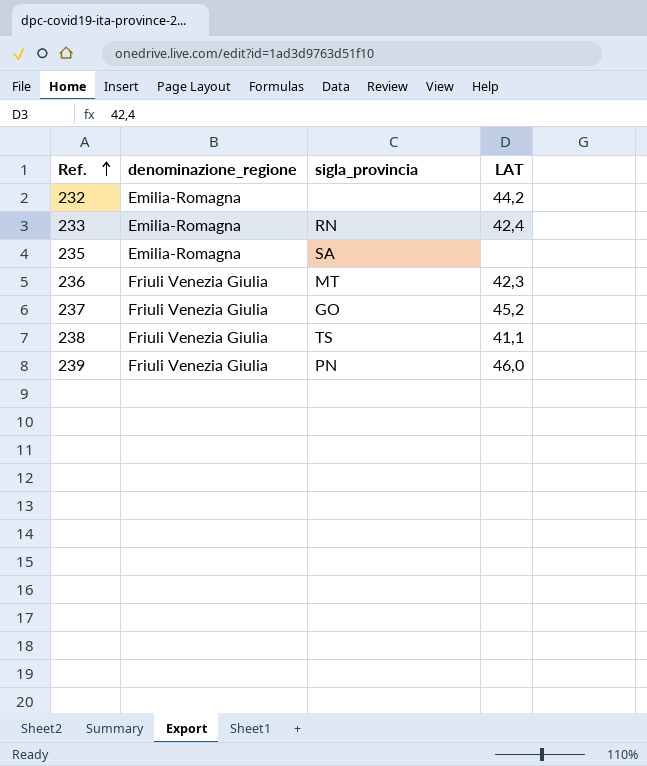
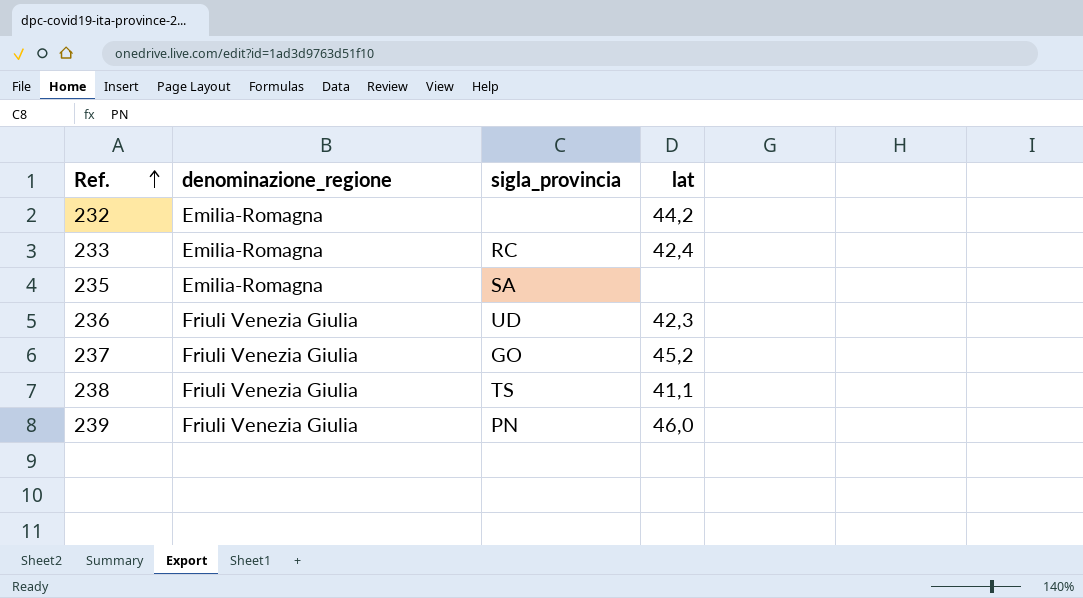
column name: LAT -> lat
233 | sigla_provincia: RN -> RC
236 | sigla_provincia: MT -> UD

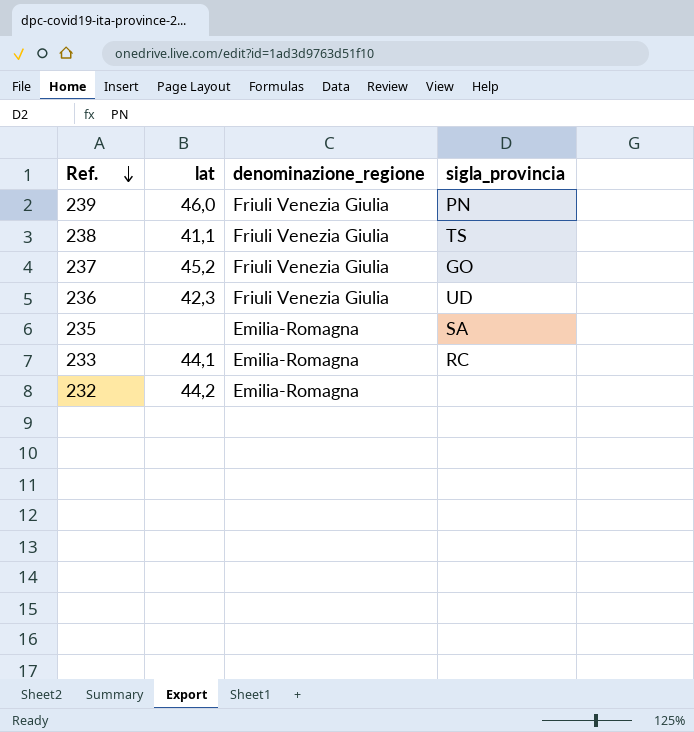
row order: Ref. ascending -> Ref. descending
column lat | position: 4 -> 2
233 | lat: 42,4 -> 44,1

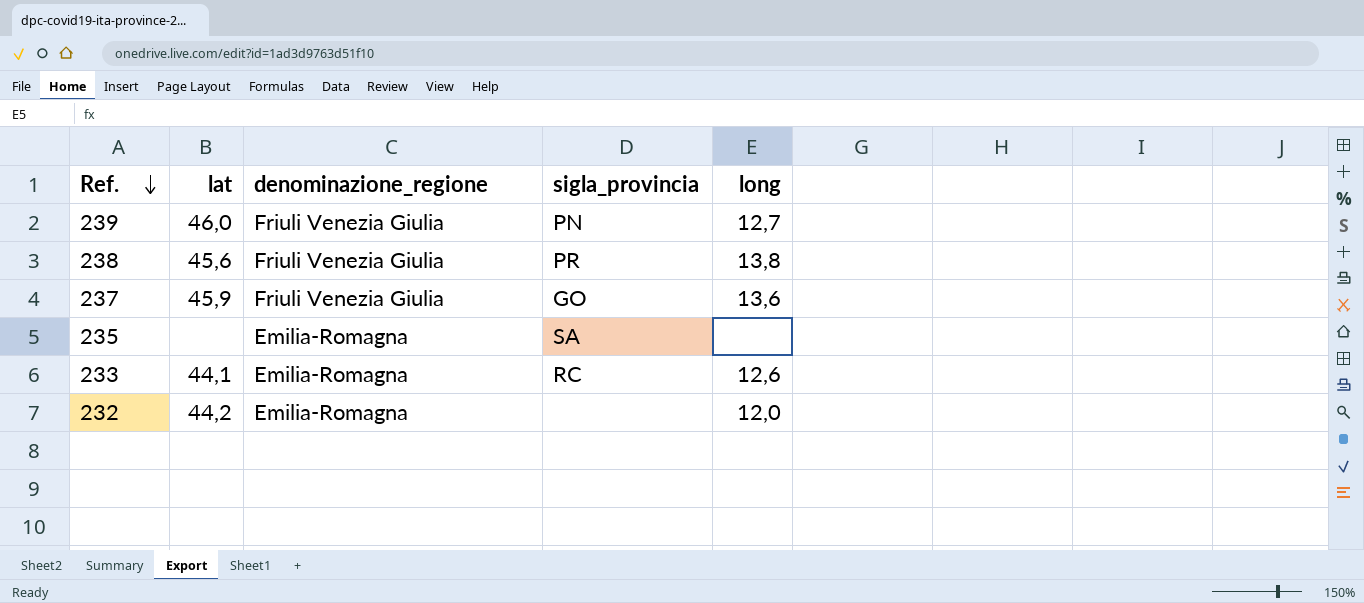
column long | position: none -> 5
row 236: 42,3 | Friuli Venezia Giulia | UD -> none
238 | lat: 41,1 -> 45,6
238 | sigla_provincia: TS -> PR
237 | lat: 45,2 -> 45,9

